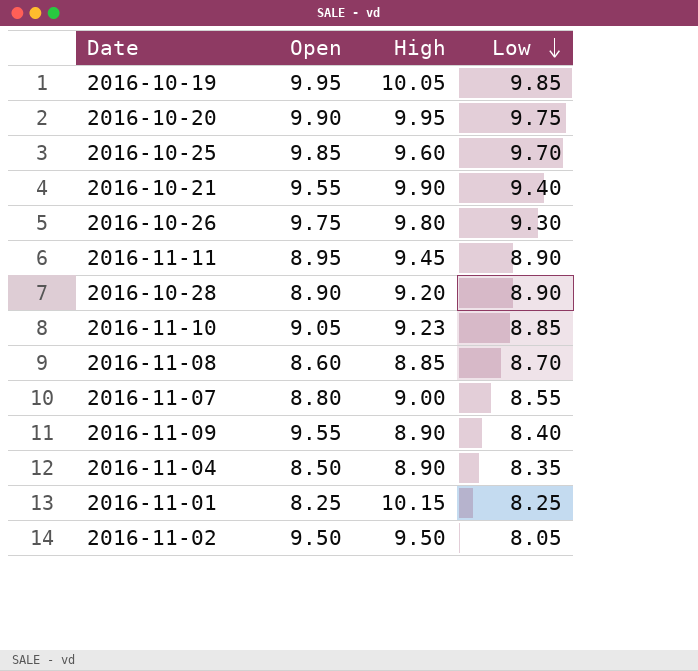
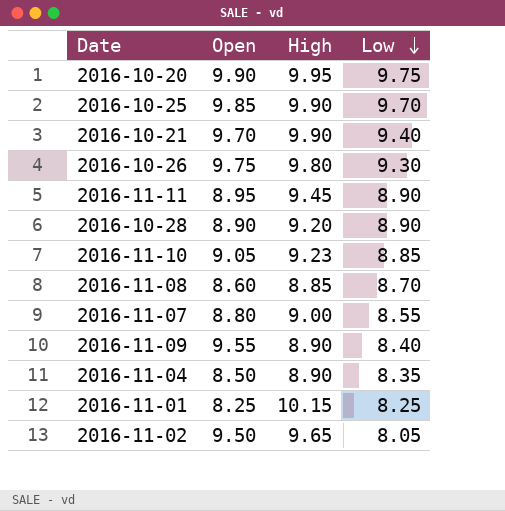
row 2016-10-19: 9.95 | 10.05 | 9.85 -> none
2016-10-25 | High: 9.60 -> 9.90
2016-10-21 | Open: 9.55 -> 9.70
2016-11-02 | High: 9.50 -> 9.65

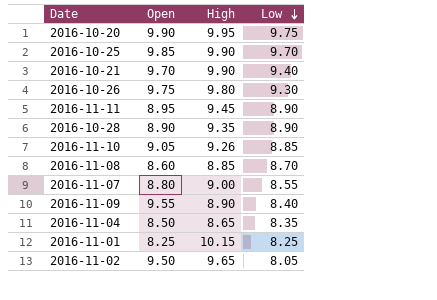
2016-10-28 | High: 9.20 -> 9.35
2016-11-10 | High: 9.23 -> 9.26
2016-11-04 | High: 8.90 -> 8.65

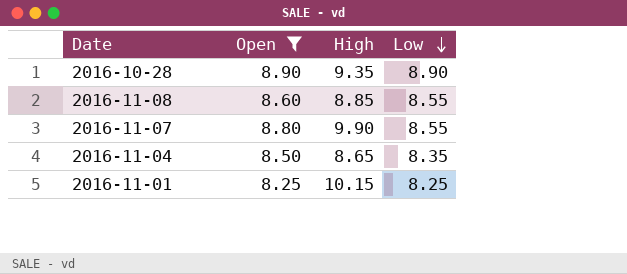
filter: none -> Open <= 8.90
2016-11-08 | Low: 8.70 -> 8.55
2016-11-07 | High: 9.00 -> 9.90

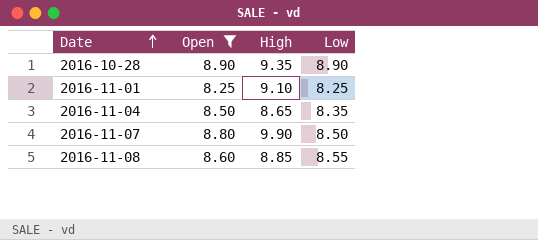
row order: Low descending -> Date ascending
2016-11-01 | High: 10.15 -> 9.10
2016-11-07 | Low: 8.55 -> 8.50

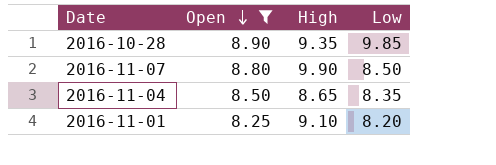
row order: Date ascending -> Open descending
row 2016-11-08: 8.60 | 8.85 | 8.55 -> none
2016-10-28 | Low: 8.90 -> 9.85
2016-11-01 | Low: 8.25 -> 8.20

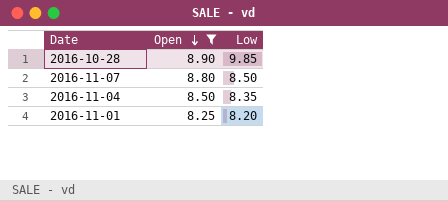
column High | position: 3 -> none

